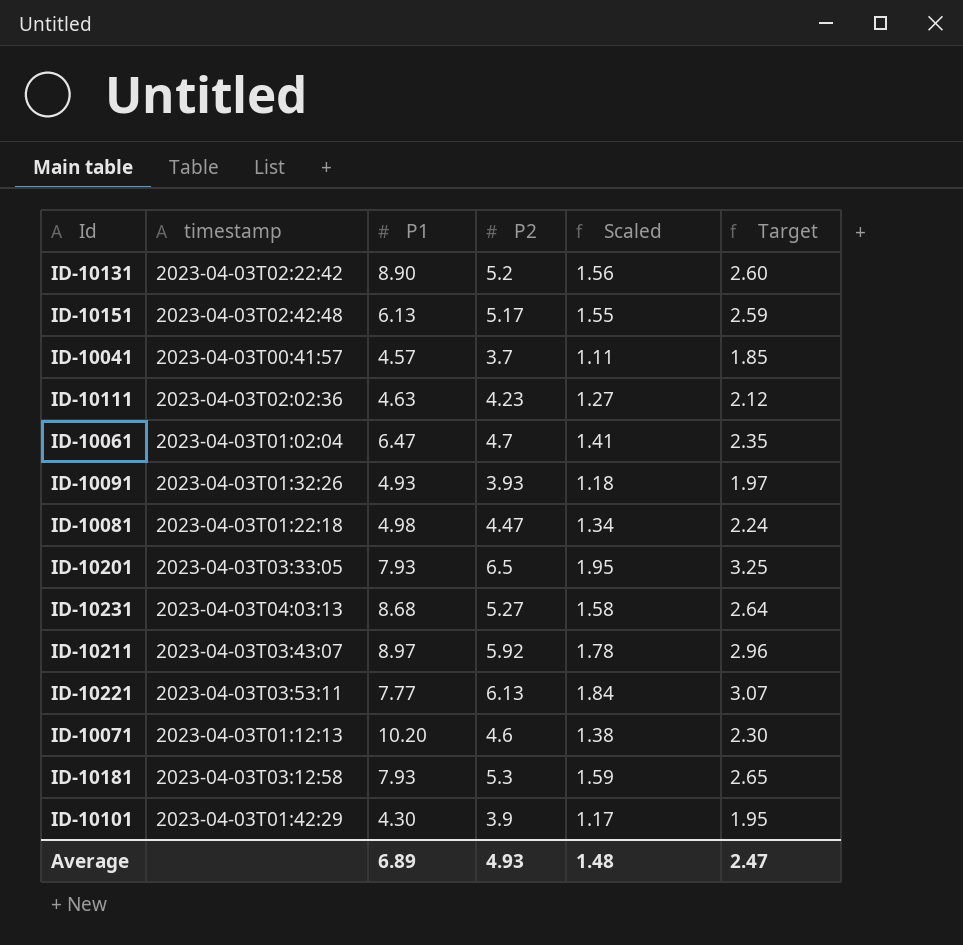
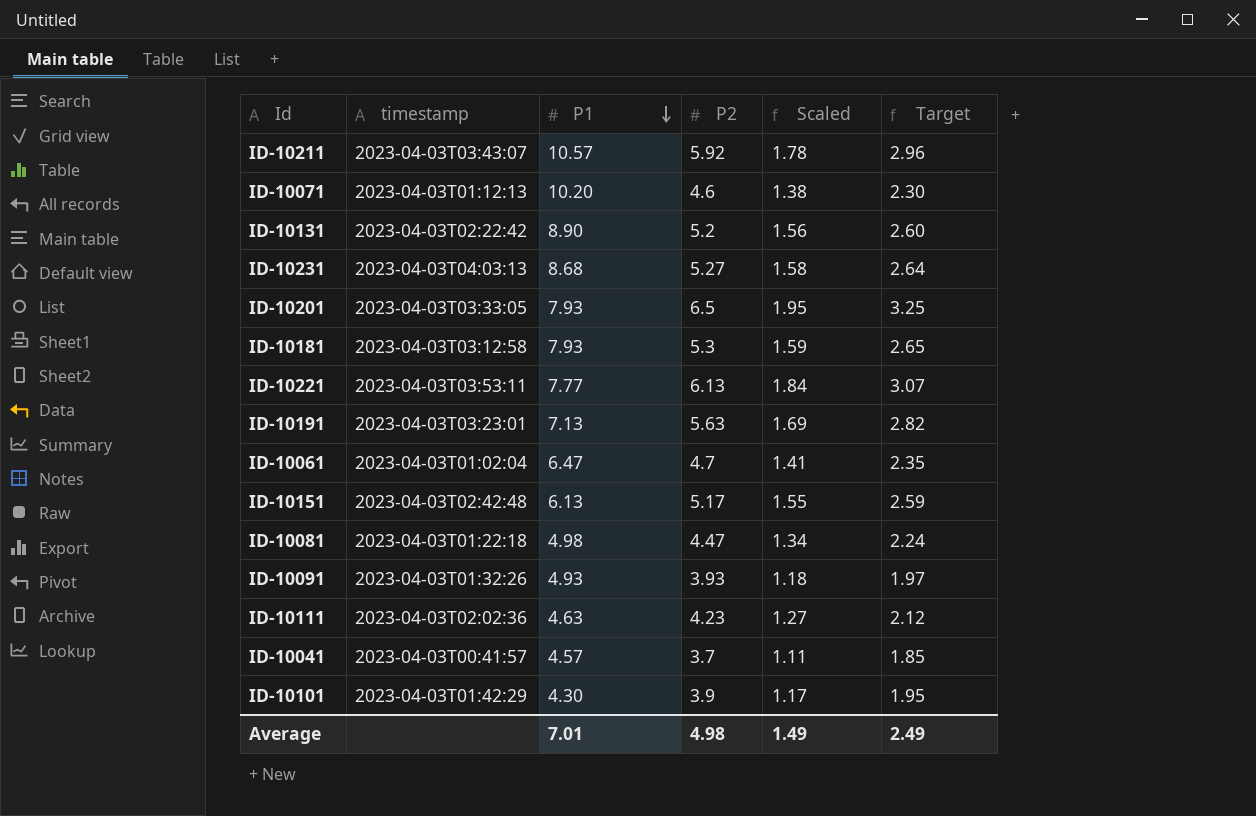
row order: none -> P1 descending
ID-10211 | P1: 8.97 -> 10.57
row ID-10191: none -> 2023-04-03T03:23:01 | 7.13 | 5.63 | 1.69 | 2.82
Average | P1: 6.89 -> 7.01
Average | P2: 4.93 -> 4.98
Average | Scaled: 1.48 -> 1.49
Average | Target: 2.47 -> 2.49

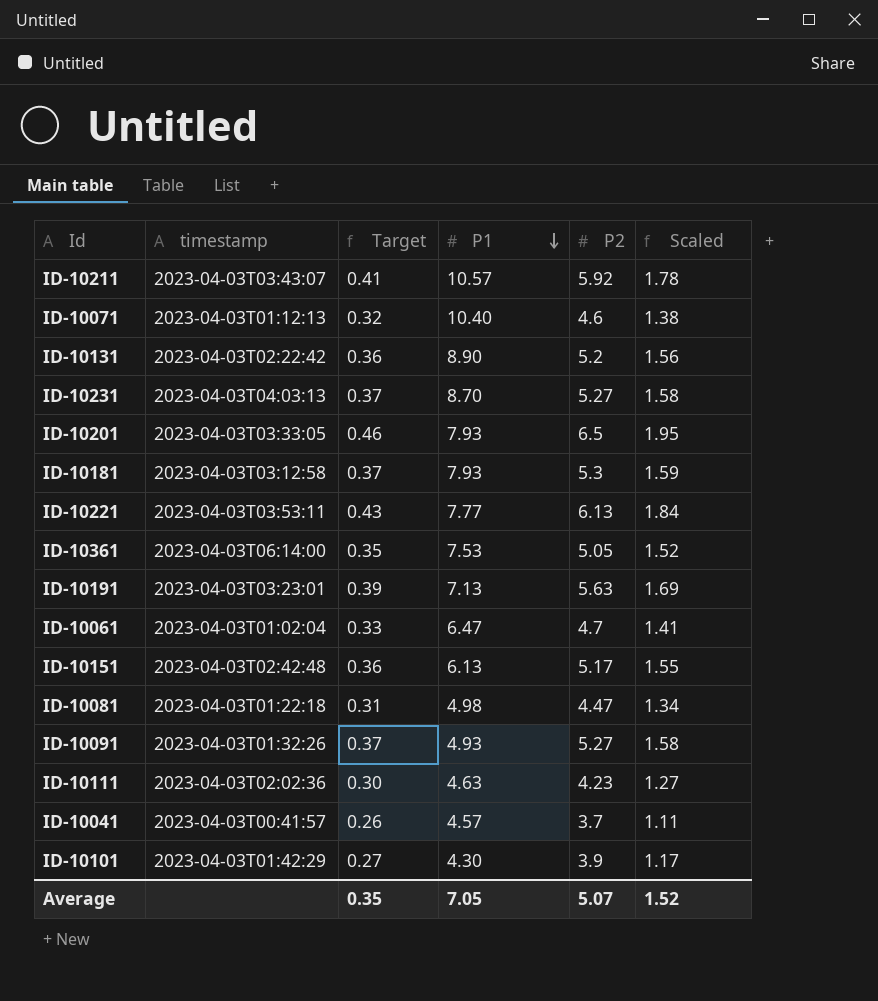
column Target | formula: [P2] * 0.5 -> [P2] * 0.07
column Target | position: 6 -> 3
ID-10071 | P1: 10.20 -> 10.40
ID-10231 | P1: 8.68 -> 8.70
row ID-10361: none -> 2023-04-03T06:14:00 | 0.35 | 7.53 | 5.05 | 1.52
ID-10091 | P2: 3.93 -> 5.27
ID-10091 | Scaled: 1.18 -> 1.58
Average | Target: 2.49 -> 0.35
Average | P1: 7.01 -> 7.05
Average | P2: 4.98 -> 5.07
Average | Scaled: 1.49 -> 1.52

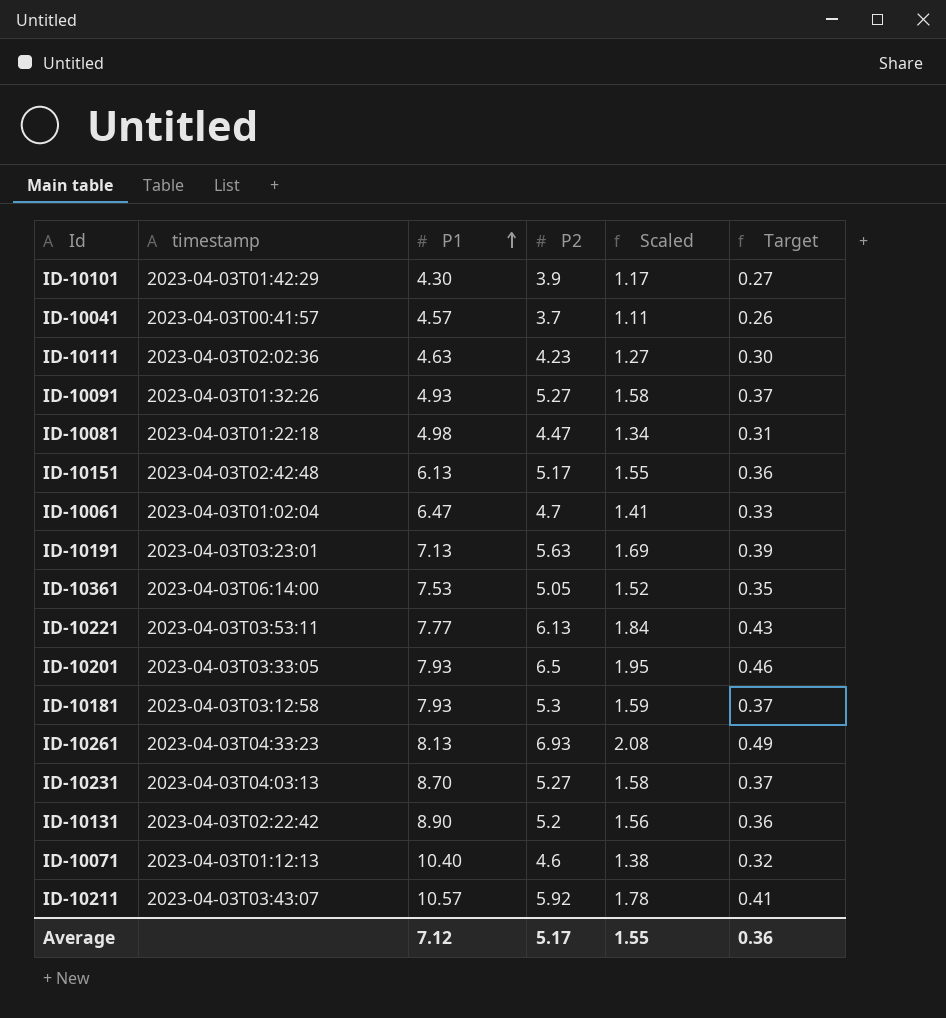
row order: P1 descending -> P1 ascending
column Target | position: 3 -> 6
row ID-10261: none -> 2023-04-03T04:33:23 | 8.13 | 6.93 | 2.08 | 0.49
Average | P1: 7.05 -> 7.12
Average | P2: 5.07 -> 5.17
Average | Scaled: 1.52 -> 1.55
Average | Target: 0.35 -> 0.36

